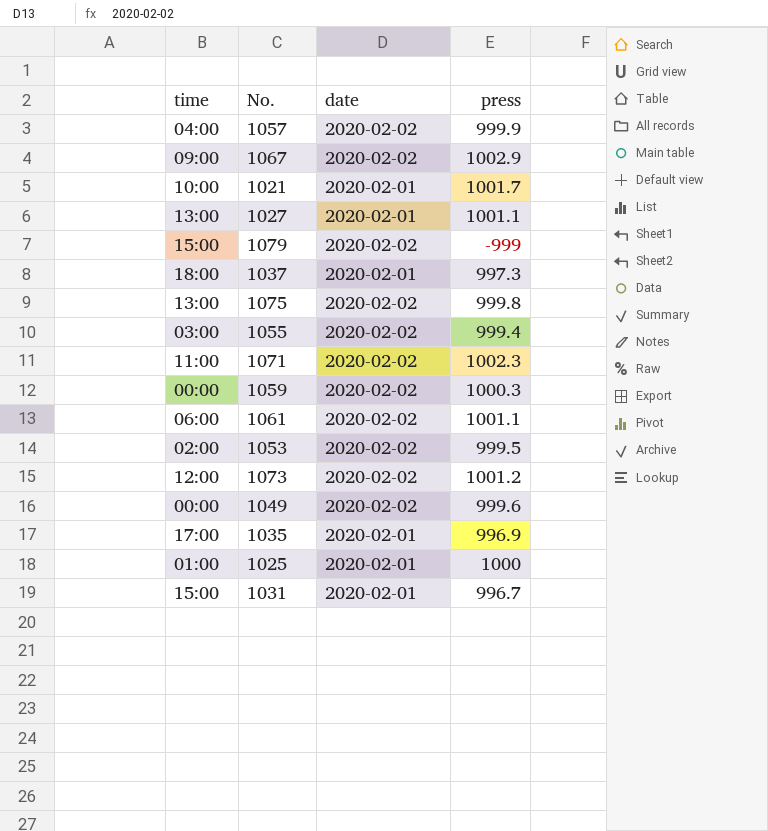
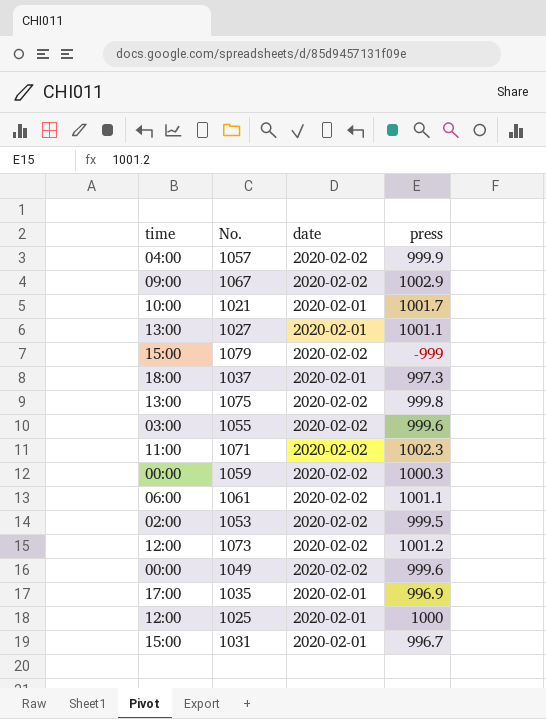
1055 | press: 999.4 -> 999.6
1025 | time: 01:00 -> 12:00

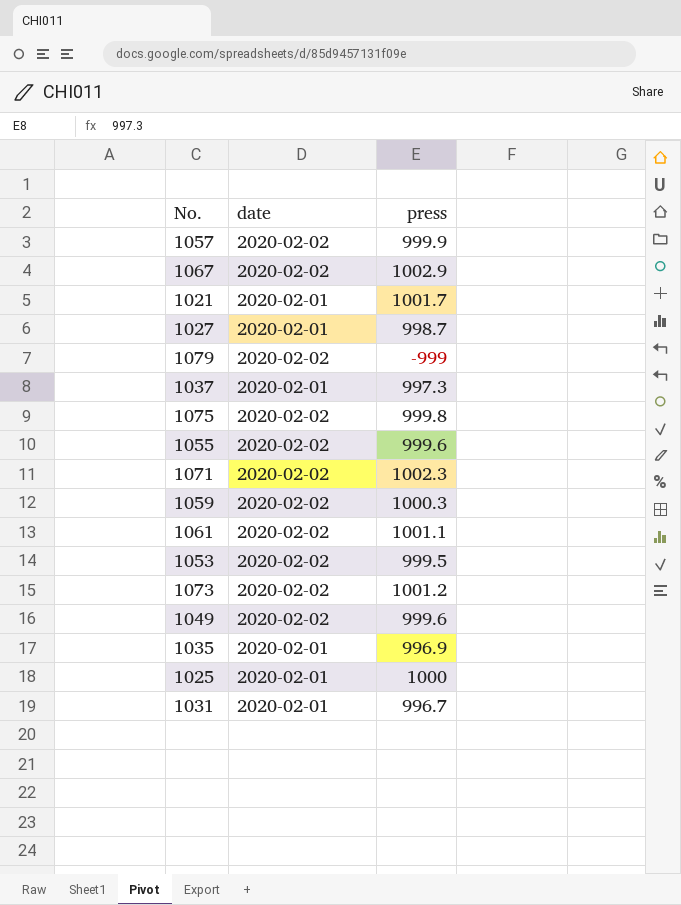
column time | position: 1 -> none
1027 | press: 1001.1 -> 998.7

